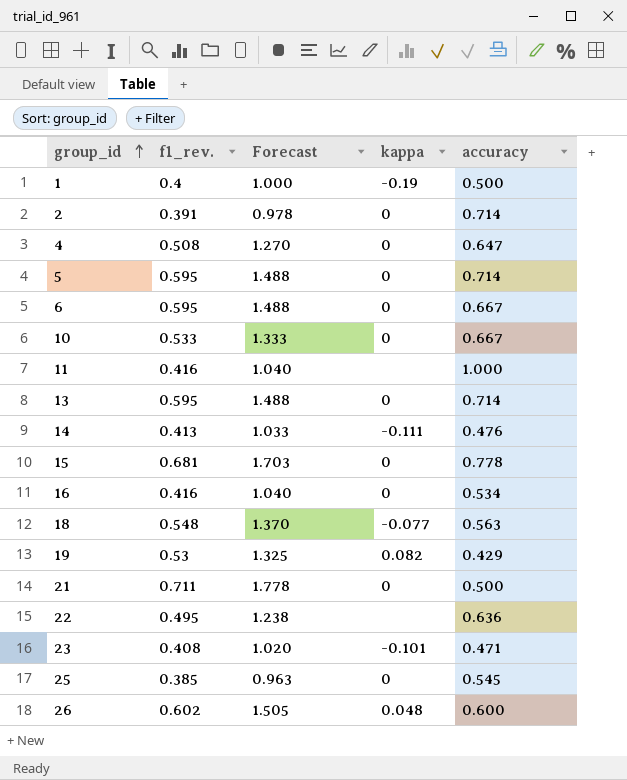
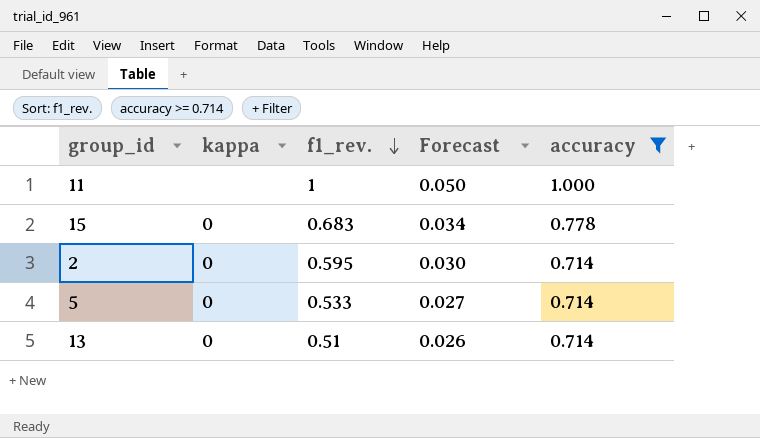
filter: none -> accuracy >= 0.714
row order: group_id ascending -> f1_rev. descending
column kappa | position: 4 -> 2
column Forecast | formula: [f1_rev.] * 2.5 -> [f1_rev.] * 0.05
11 | f1_rev.: 0.416 -> 1
15 | f1_rev.: 0.681 -> 0.683
2 | f1_rev.: 0.391 -> 0.595
5 | f1_rev.: 0.595 -> 0.533
13 | f1_rev.: 0.595 -> 0.51

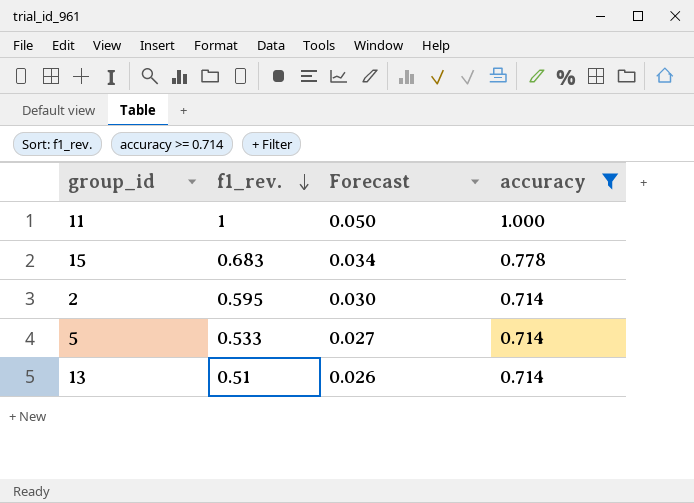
column kappa | position: 2 -> none

